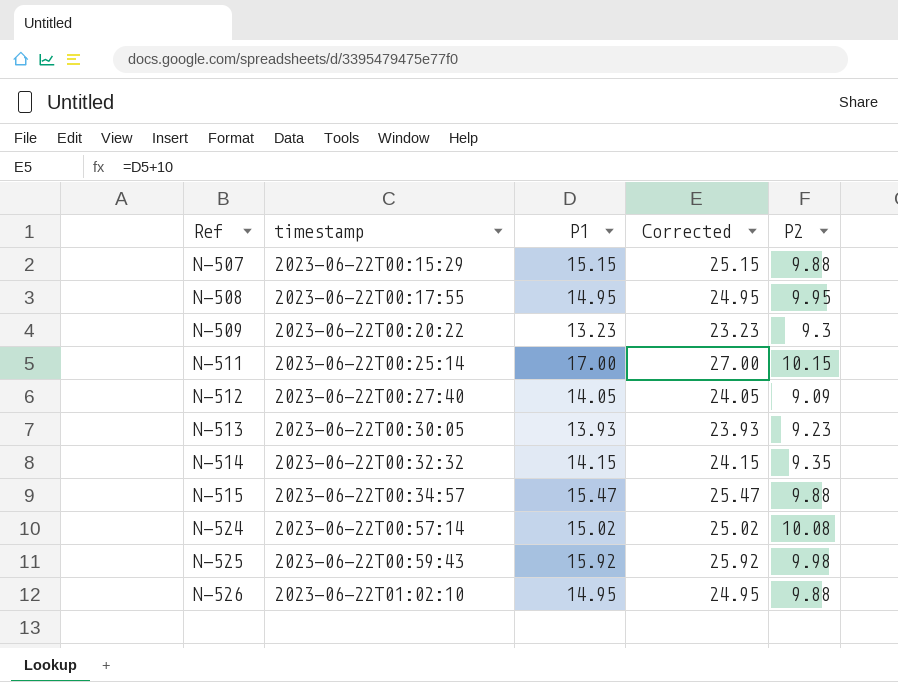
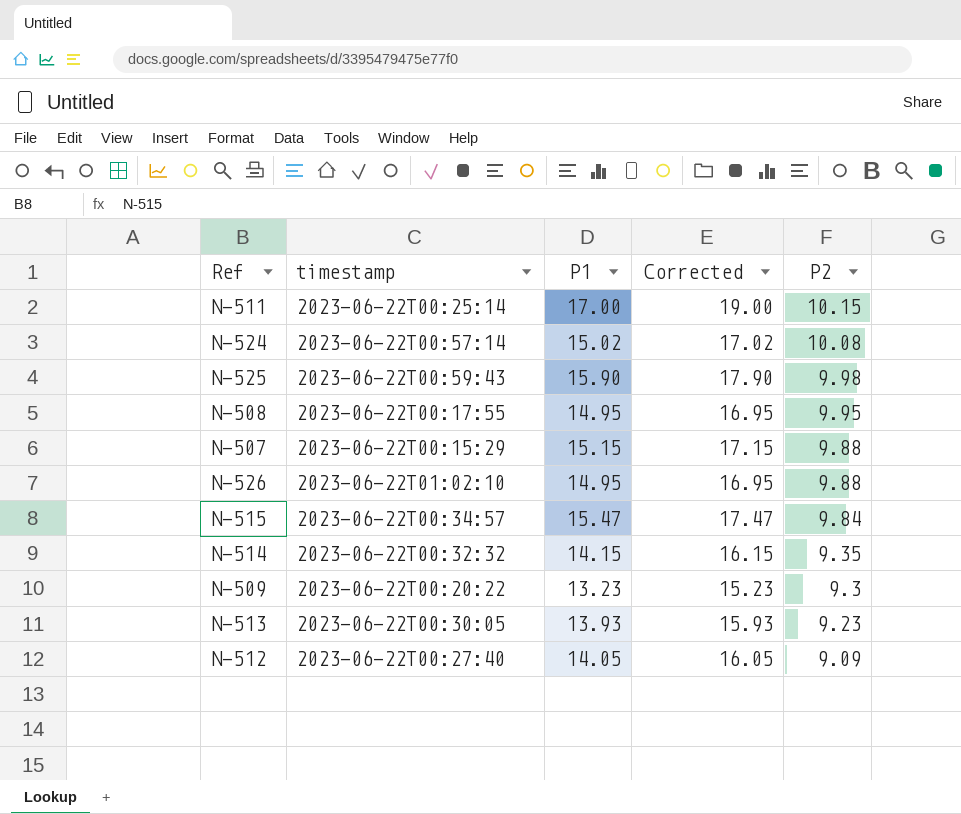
row order: Ref ascending -> P2 descending
column Corrected | formula: [P1] + 10 -> [P1] + 2
N-525 | P1: 15.92 -> 15.90
N-515 | P2: 9.88 -> 9.84

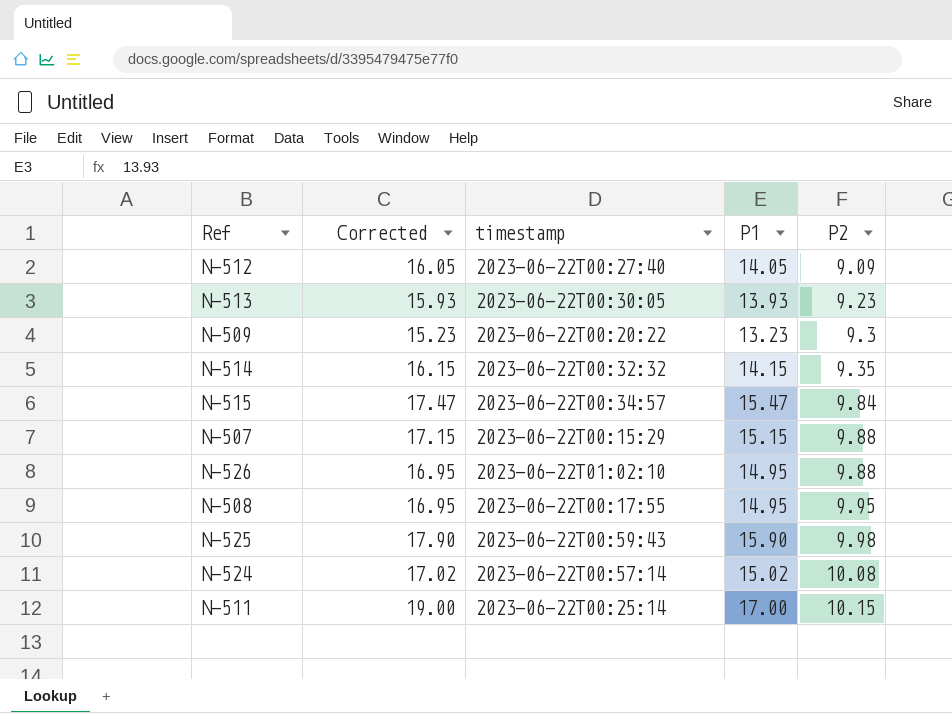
row order: P2 descending -> P2 ascending
column Corrected | position: 4 -> 2

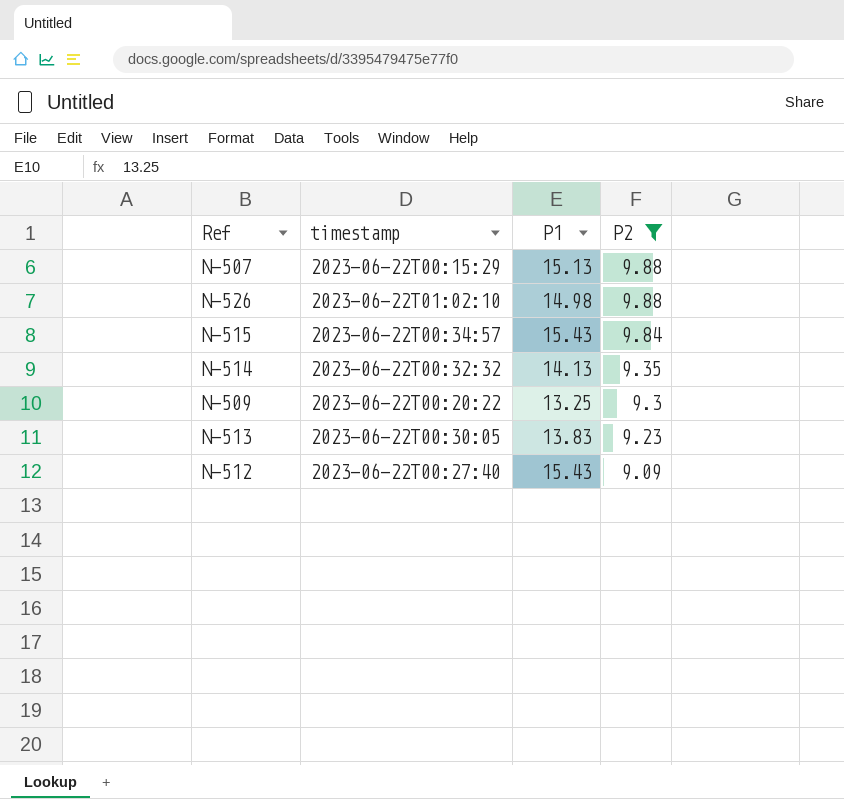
filter: none -> P2 <= 9.88
row order: P2 ascending -> P2 descending
column Corrected | formula: [P1] + 2 -> none
N-507 | P1: 15.15 -> 15.13
N-526 | P1: 14.95 -> 14.98
N-515 | P1: 15.47 -> 15.43
N-514 | P1: 14.15 -> 14.13
N-509 | P1: 13.23 -> 13.25
N-513 | P1: 13.93 -> 13.83
N-512 | P1: 14.05 -> 15.43

